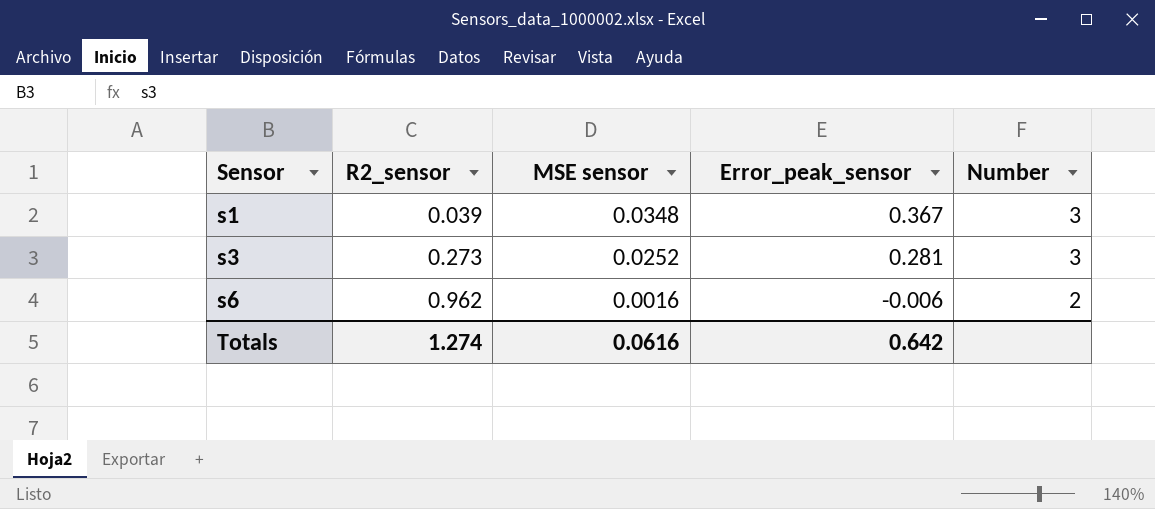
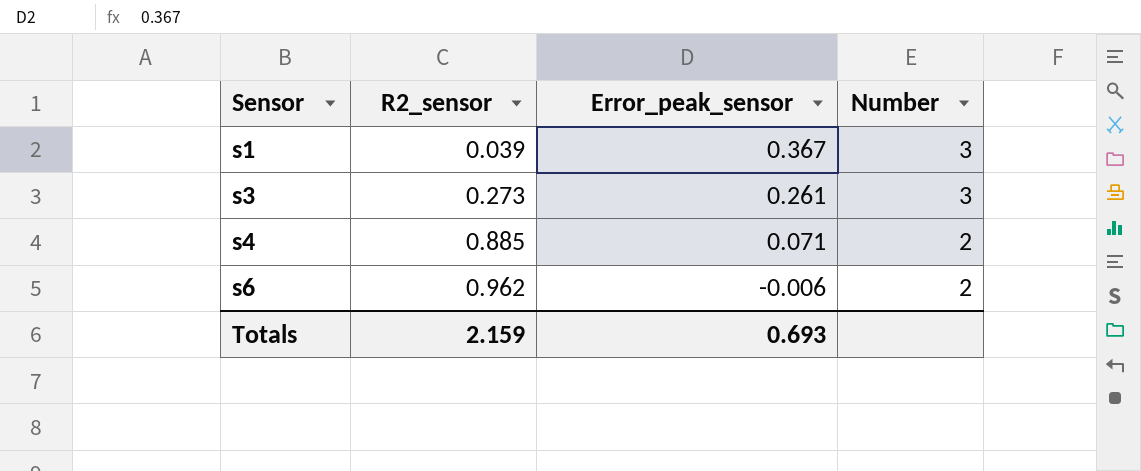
column MSE sensor | position: 3 -> none
s3 | Error_peak_sensor: 0.281 -> 0.261
row s4: none -> 0.885 | 0.071 | 2
Totals | R2_sensor: 1.274 -> 2.159
Totals | Error_peak_sensor: 0.642 -> 0.693

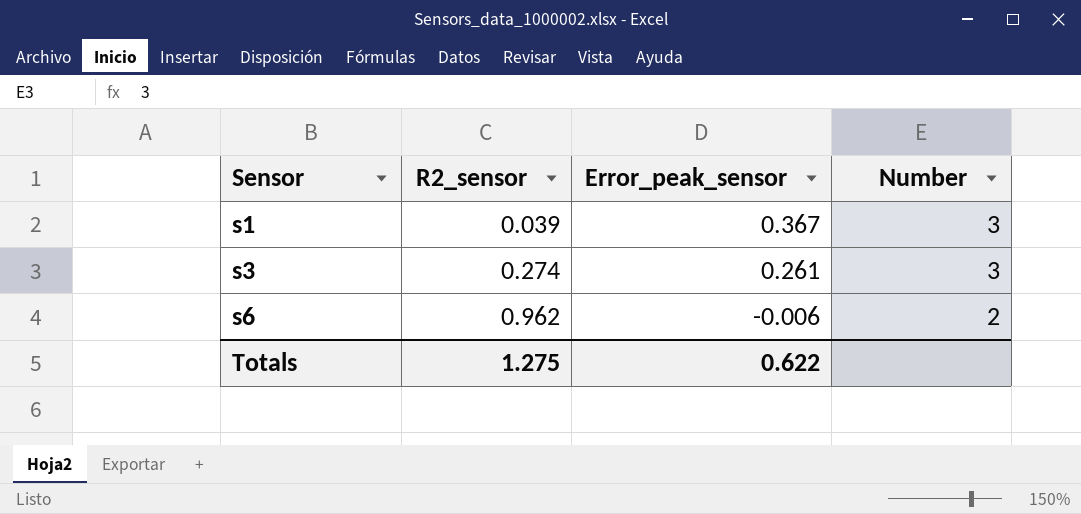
row s4: 0.885 | 0.071 | 2 -> none
s3 | R2_sensor: 0.273 -> 0.274
Totals | R2_sensor: 2.159 -> 1.275
Totals | Error_peak_sensor: 0.693 -> 0.622

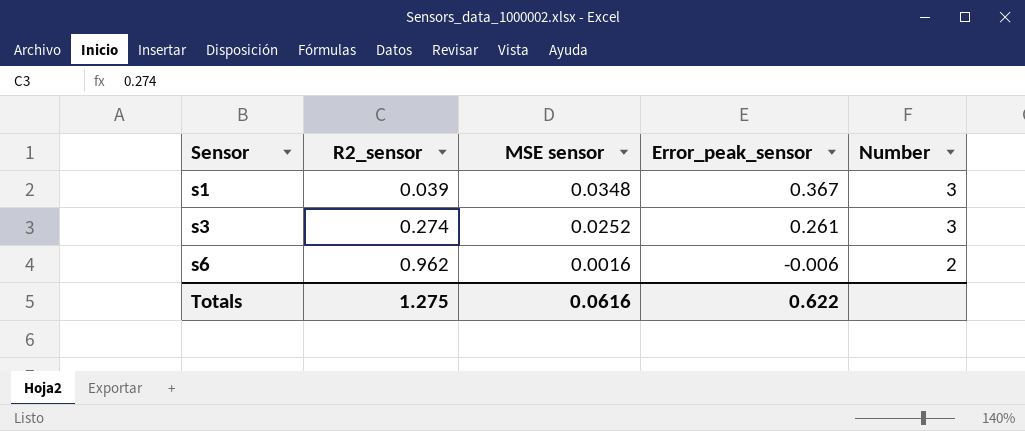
column MSE sensor | position: none -> 3

